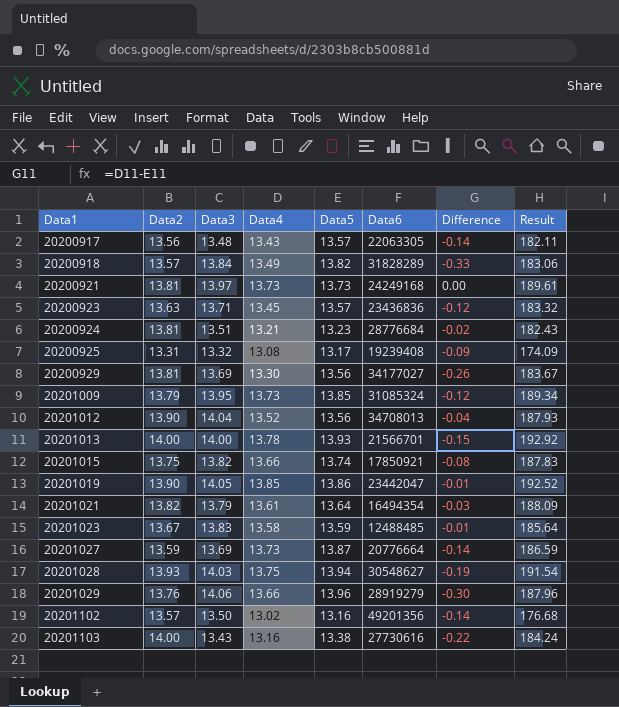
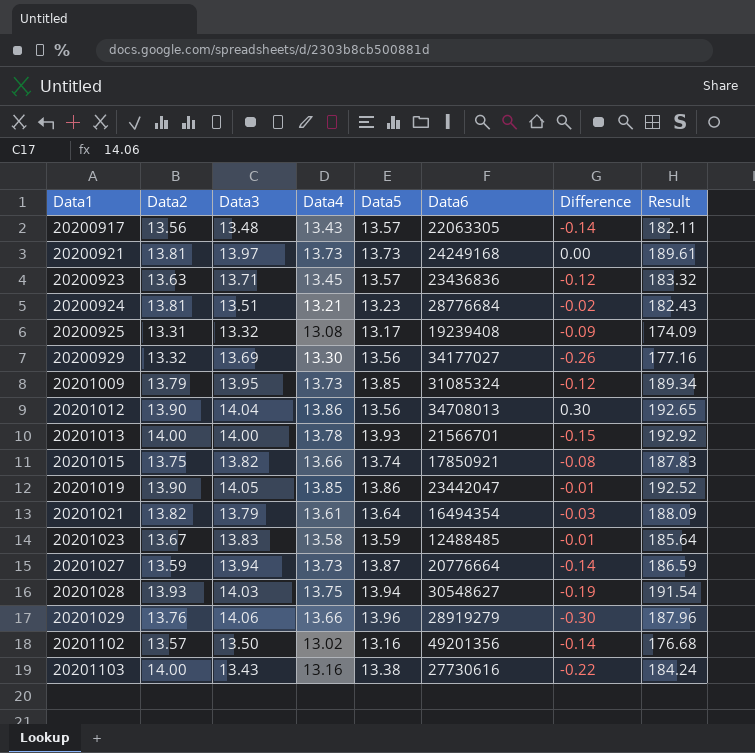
row 20200918: 13.57 | 13.84 | 13.49 | 13.82 | 31828289 | -0.33 | 183.06 -> none
20200929 | Data2: 13.81 -> 13.32
20200929 | Result: 183.67 -> 177.16
20201012 | Data4: 13.52 -> 13.86
20201012 | Difference: -0.04 -> 0.30
20201012 | Result: 187.93 -> 192.65
20201027 | Data3: 13.69 -> 13.94

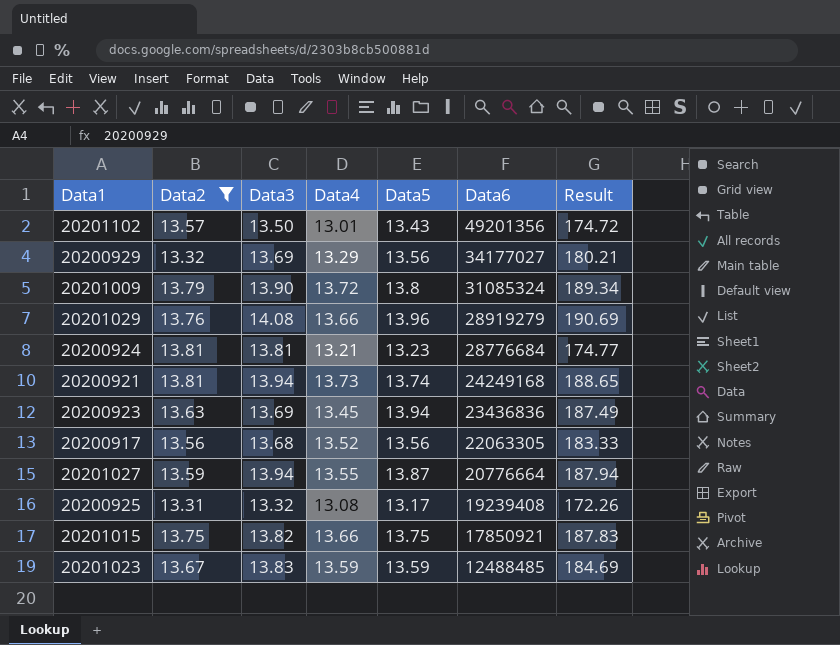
filter: none -> Data2 <= 13.81
row order: Data1 ascending -> Data6 descending
column Difference | formula: [Data4] - [Data5] -> none
column Result | formula: [Data2] * [Data4] -> [Data4] * [Data5]
20201102 | Data4: 13.02 -> 13.01
20201102 | Data5: 13.16 -> 13.43
20200929 | Data4: 13.30 -> 13.29
20201009 | Data3: 13.95 -> 13.90
20201009 | Data4: 13.73 -> 13.72
20201009 | Data5: 13.85 -> 13.8
20201029 | Data3: 14.06 -> 14.08
20200924 | Data3: 13.51 -> 13.81
20200921 | Data3: 13.97 -> 13.94
20200921 | Data5: 13.73 -> 13.74
20200923 | Data3: 13.71 -> 13.69
20200923 | Data5: 13.57 -> 13.94
20200917 | Data3: 13.48 -> 13.68
20200917 | Data4: 13.43 -> 13.52
20200917 | Data5: 13.57 -> 13.56
20201027 | Data4: 13.73 -> 13.55
20201015 | Data5: 13.74 -> 13.75
20201023 | Data4: 13.58 -> 13.59

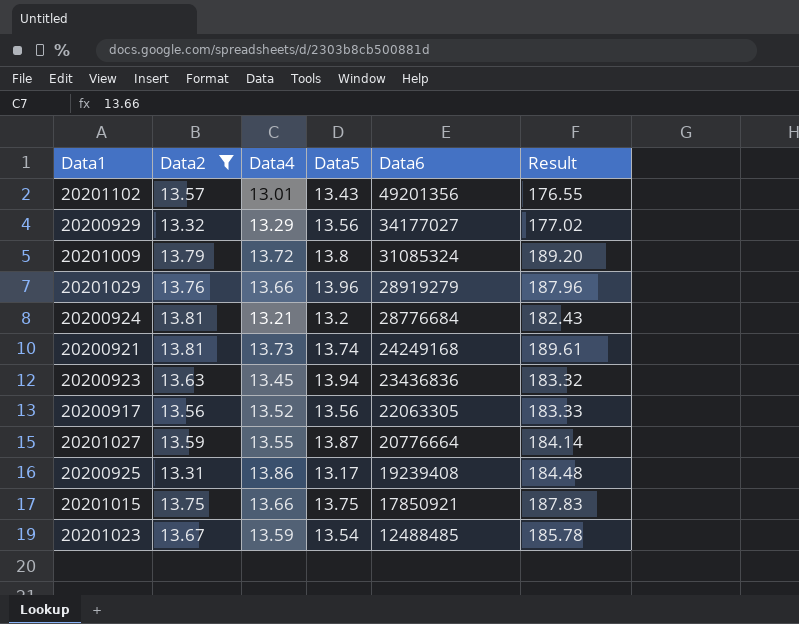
column Data3 | position: 3 -> none
column Result | formula: [Data4] * [Data5] -> [Data2] * [Data4]
20200924 | Data5: 13.23 -> 13.2
20200925 | Data4: 13.08 -> 13.86
20201023 | Data5: 13.59 -> 13.54

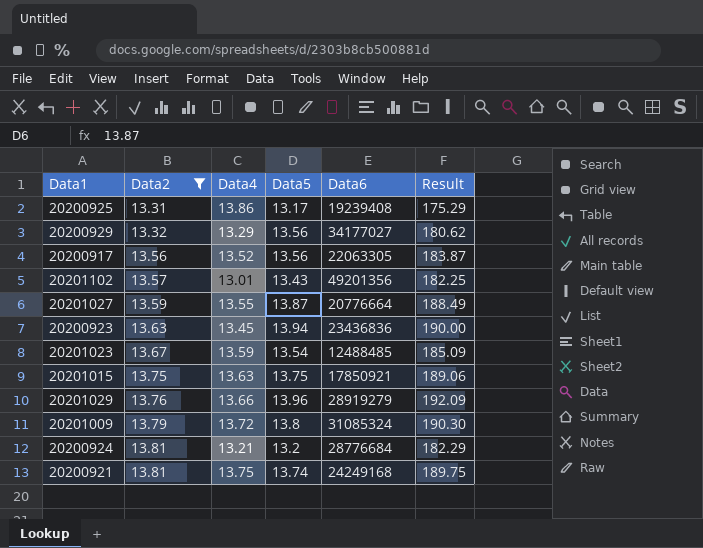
row order: Data6 descending -> Data2 ascending
column Result | formula: [Data2] * [Data4] -> [Data2] * [Data5]
20201015 | Data4: 13.66 -> 13.63
20200921 | Data4: 13.73 -> 13.75

